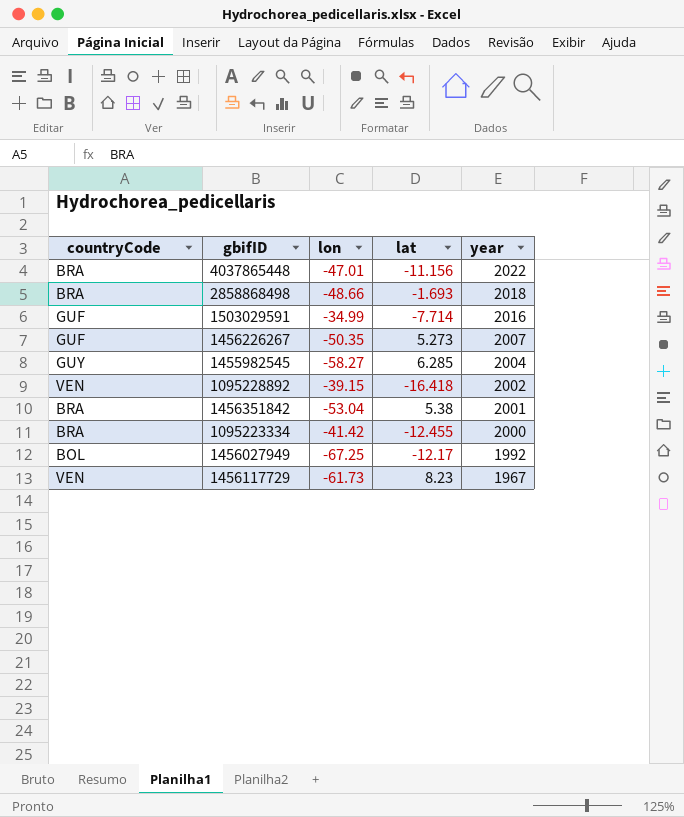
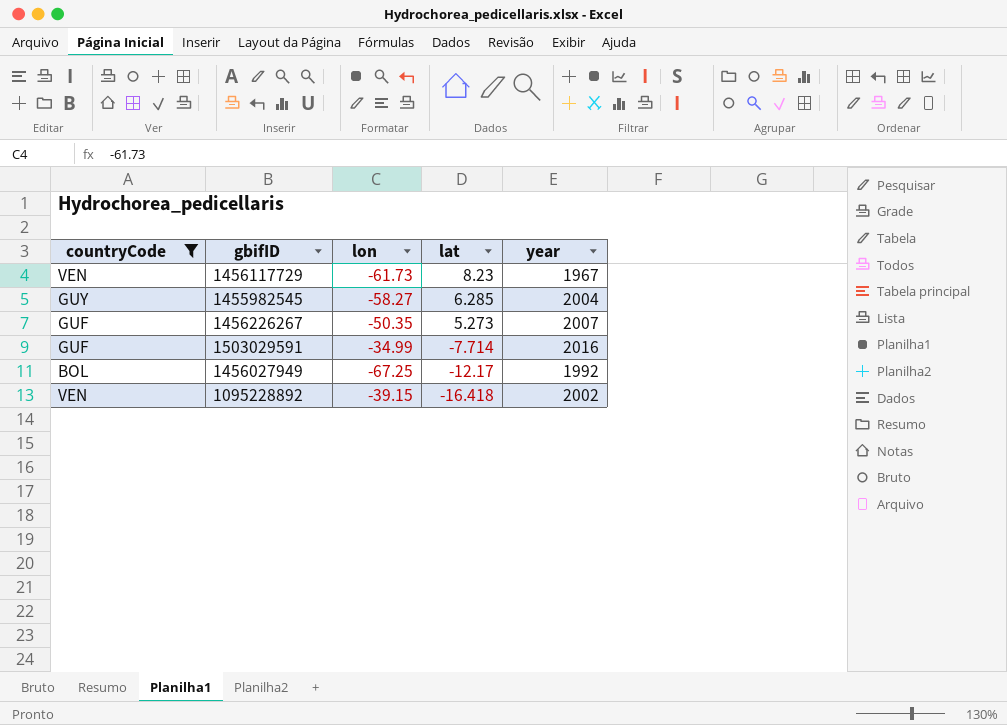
filter: none -> countryCode != BRA
row order: year descending -> lat descending

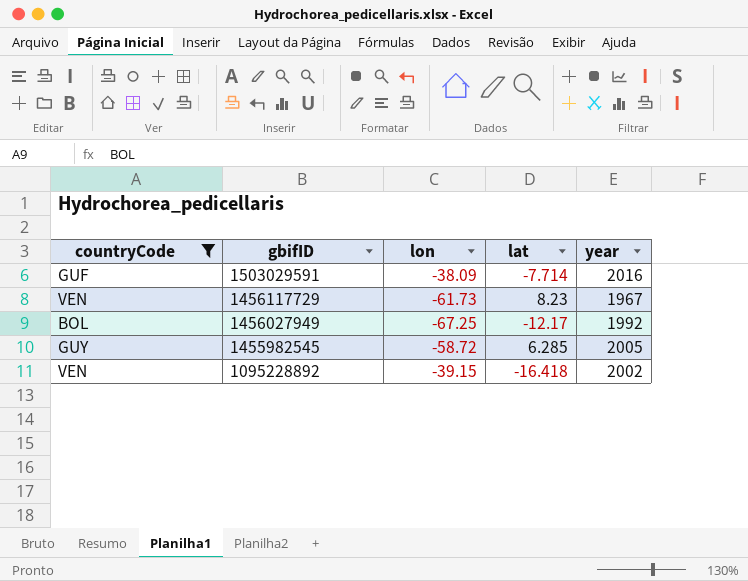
row order: lat descending -> gbifID descending
row 1456226267: GUF | -50.35 | 5.273 | 2007 -> none
1503029591 | lon: -34.99 -> -38.09
1455982545 | lon: -58.27 -> -58.72
1455982545 | year: 2004 -> 2005

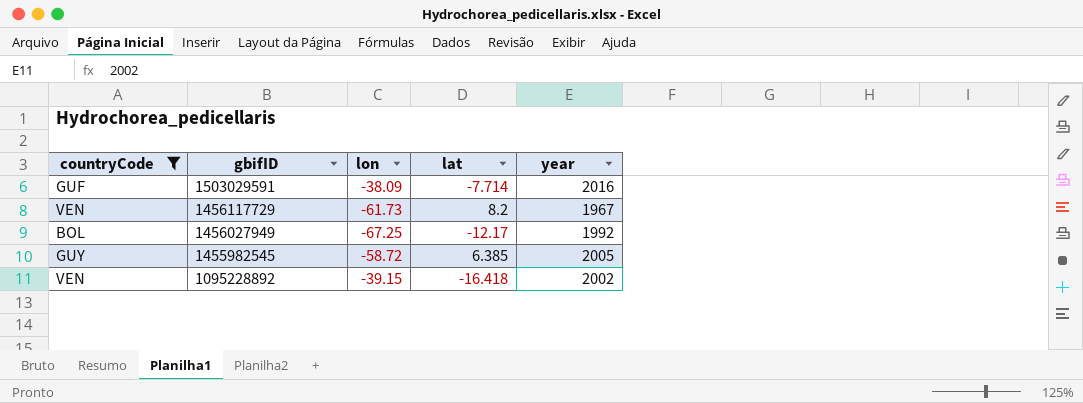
1456117729 | lat: 8.23 -> 8.2
1455982545 | lat: 6.285 -> 6.385

